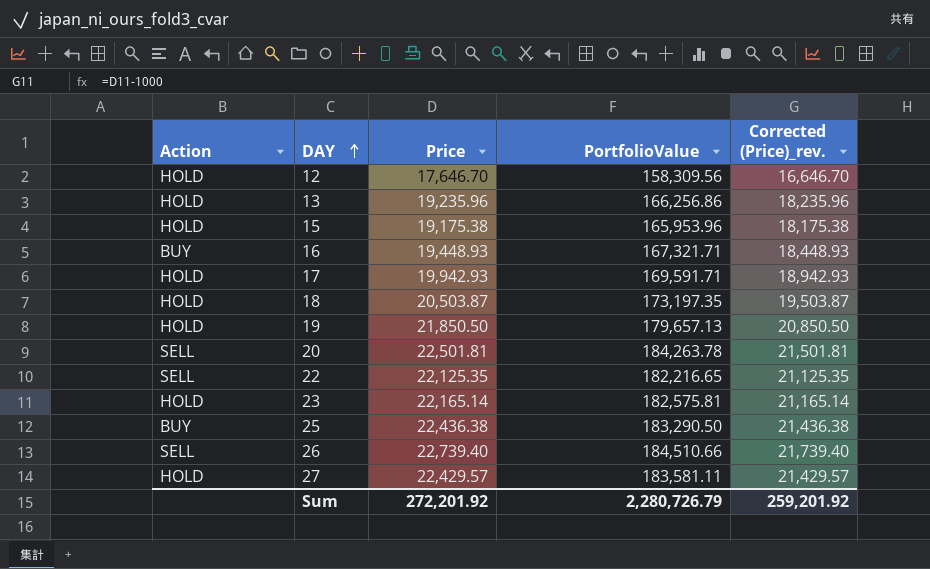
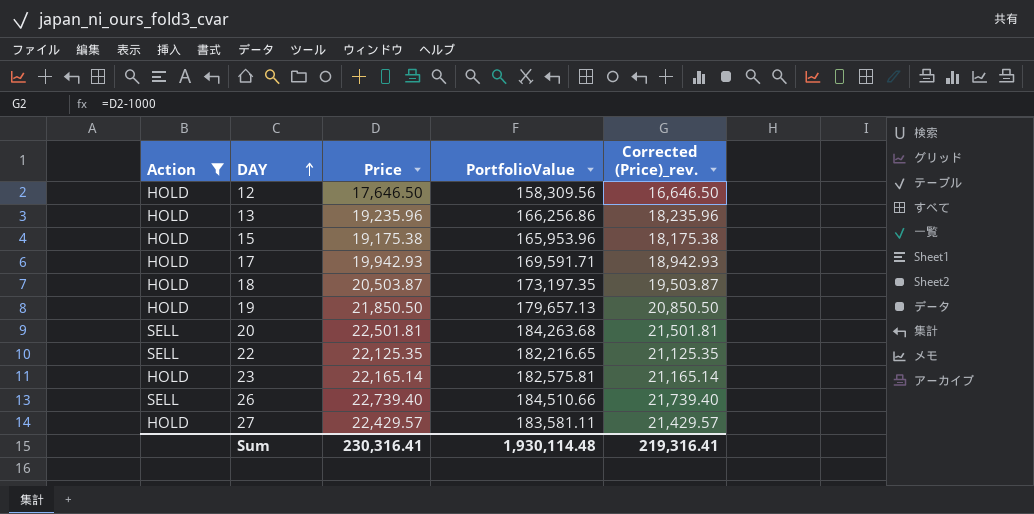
filter: none -> Action != BUY
12 | Price: 17,646.70 -> 17,646.50
12 | Corrected (Price)_rev.: 16,646.70 -> 16,646.50
20 | PortfolioValue: 184,263.78 -> 184,263.68
Sum | Price: 272,201.92 -> 230,316.41
Sum | PortfolioValue: 2,280,726.79 -> 1,930,114.48
Sum | Corrected (Price)_rev.: 259,201.92 -> 219,316.41

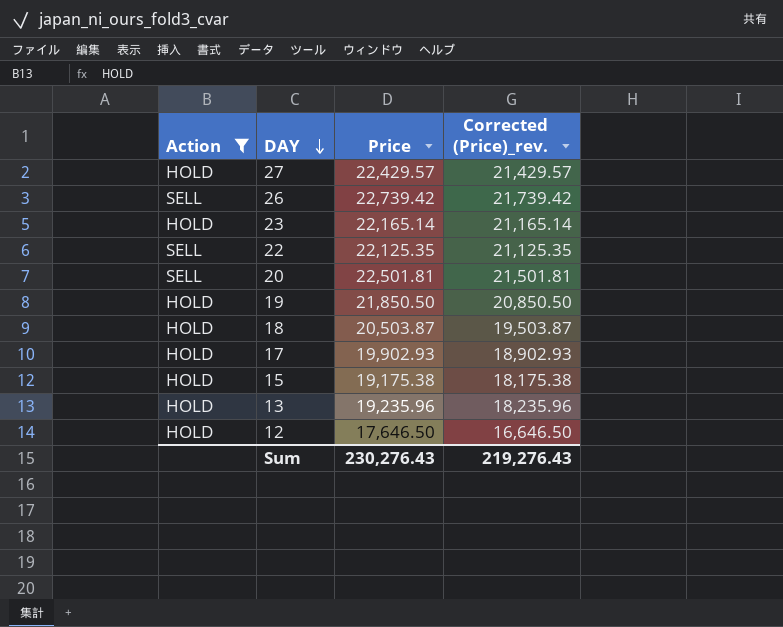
row order: DAY ascending -> DAY descending
column PortfolioValue | position: 4 -> none
26 | Price: 22,739.40 -> 22,739.42
26 | Corrected (Price)_rev.: 21,739.40 -> 21,739.42
17 | Price: 19,942.93 -> 19,902.93
17 | Corrected (Price)_rev.: 18,942.93 -> 18,902.93
Sum | Price: 230,316.41 -> 230,276.43
Sum | Corrected (Price)_rev.: 219,316.41 -> 219,276.43

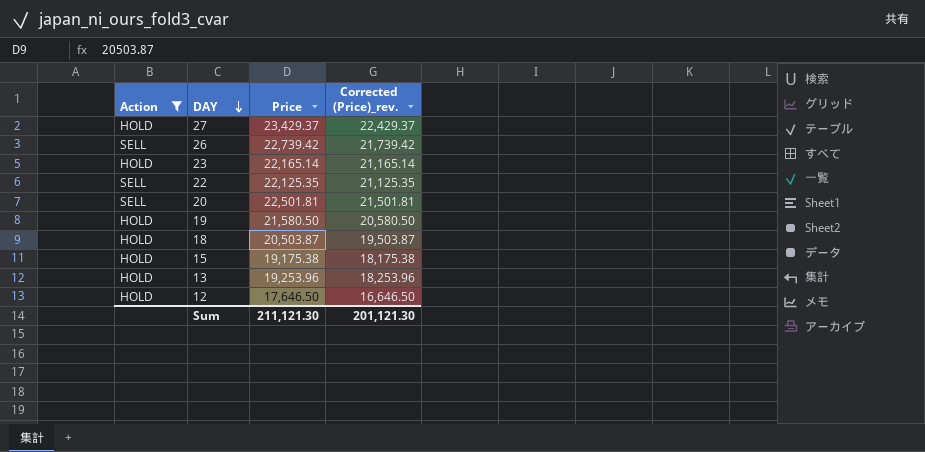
row 17: HOLD | 19,902.93 | 18,902.93 -> none
27 | Price: 22,429.57 -> 23,429.37
27 | Corrected (Price)_rev.: 21,429.57 -> 22,429.37
19 | Price: 21,850.50 -> 21,580.50
19 | Corrected (Price)_rev.: 20,850.50 -> 20,580.50
13 | Price: 19,235.96 -> 19,253.96
13 | Corrected (Price)_rev.: 18,235.96 -> 18,253.96
Sum | Price: 230,276.43 -> 211,121.30
Sum | Corrected (Price)_rev.: 219,276.43 -> 201,121.30

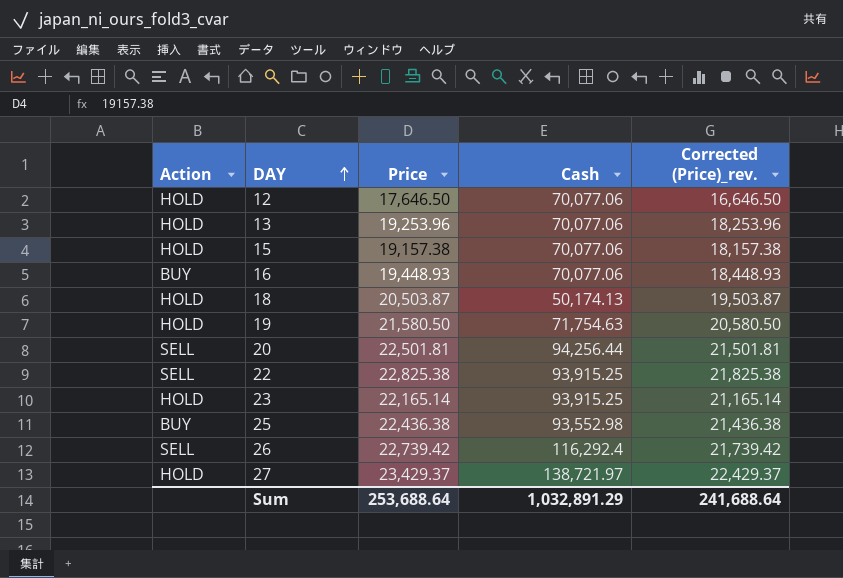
filter: Action != BUY -> none
row order: DAY descending -> DAY ascending
column Cash | position: none -> 4
15 | Price: 19,175.38 -> 19,157.38
15 | Corrected (Price)_rev.: 18,175.38 -> 18,157.38
22 | Price: 22,125.35 -> 22,825.38
22 | Corrected (Price)_rev.: 21,125.35 -> 21,825.38
Sum | Price: 211,121.30 -> 253,688.64
Sum | Corrected (Price)_rev.: 201,121.30 -> 241,688.64

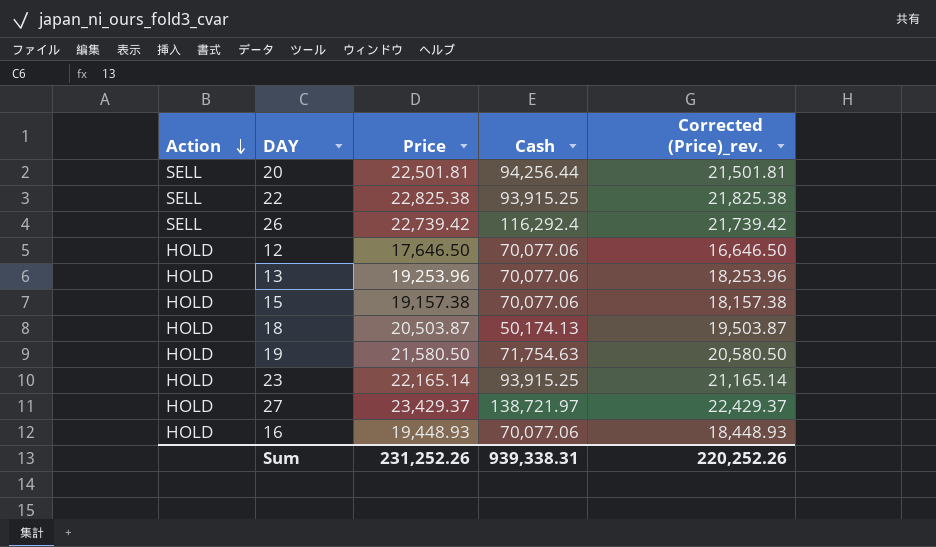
row order: DAY ascending -> Action descending
row 25: BUY | 22,436.38 | 93,552.98 | 21,436.38 -> none
16 | Action: BUY -> HOLD
Sum | Price: 253,688.64 -> 231,252.26
Sum | Cash: 1,032,891.29 -> 939,338.31
Sum | Corrected (Price)_rev.: 241,688.64 -> 220,252.26

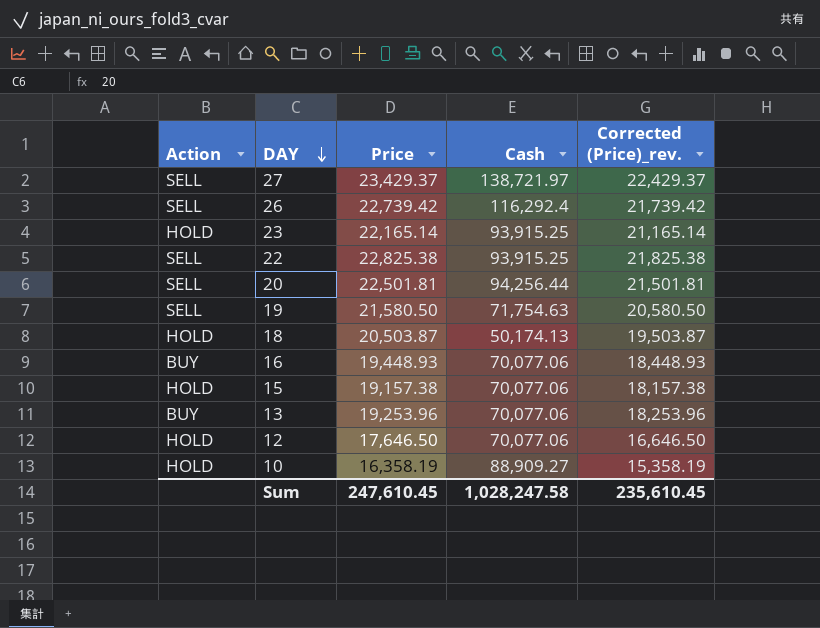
row order: Action descending -> DAY descending
27 | Action: HOLD -> SELL
19 | Action: HOLD -> SELL
16 | Action: HOLD -> BUY
13 | Action: HOLD -> BUY
row 10: none -> HOLD | 16,358.19 | 88,909.27 | 15,358.19
Sum | Price: 231,252.26 -> 247,610.45
Sum | Cash: 939,338.31 -> 1,028,247.58
Sum | Corrected (Price)_rev.: 220,252.26 -> 235,610.45

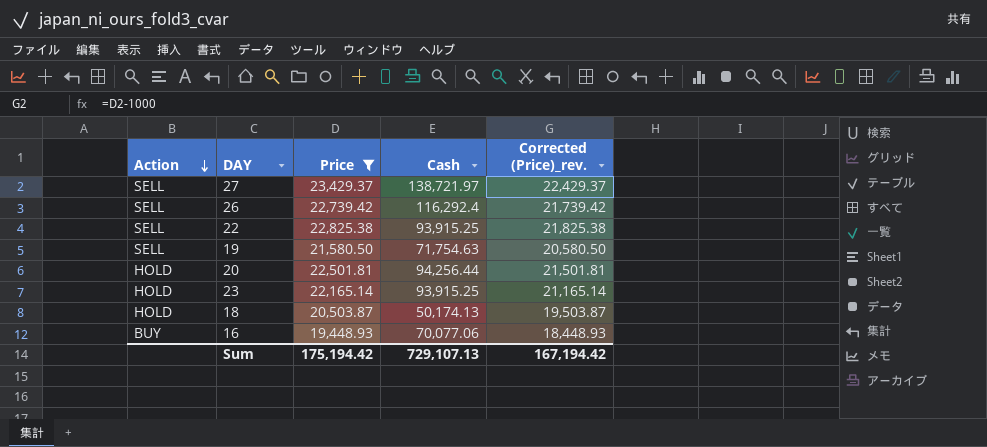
filter: none -> Price >= 19,448.93
row order: DAY descending -> Action descending
20 | Action: SELL -> HOLD
Sum | Price: 247,610.45 -> 175,194.42
Sum | Cash: 1,028,247.58 -> 729,107.13
Sum | Corrected (Price)_rev.: 235,610.45 -> 167,194.42

